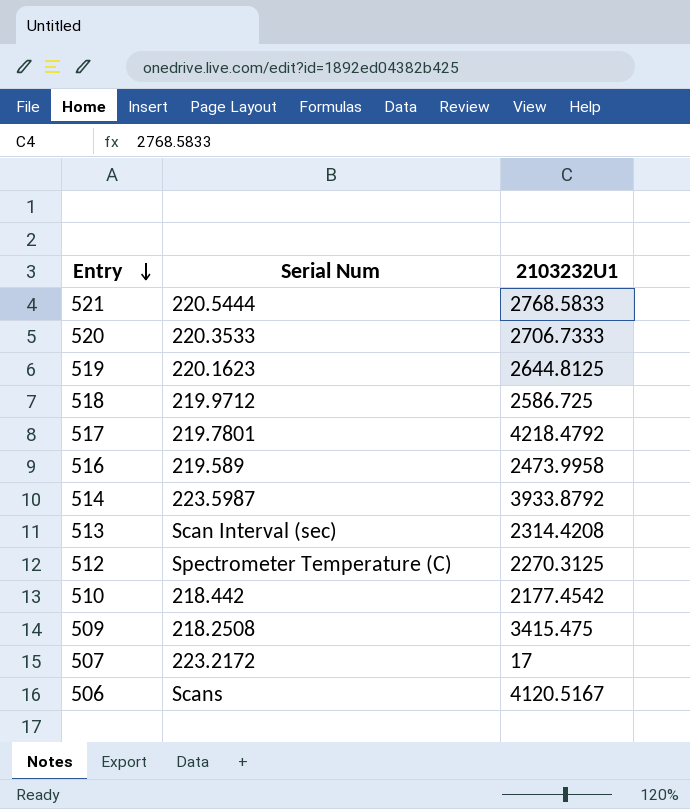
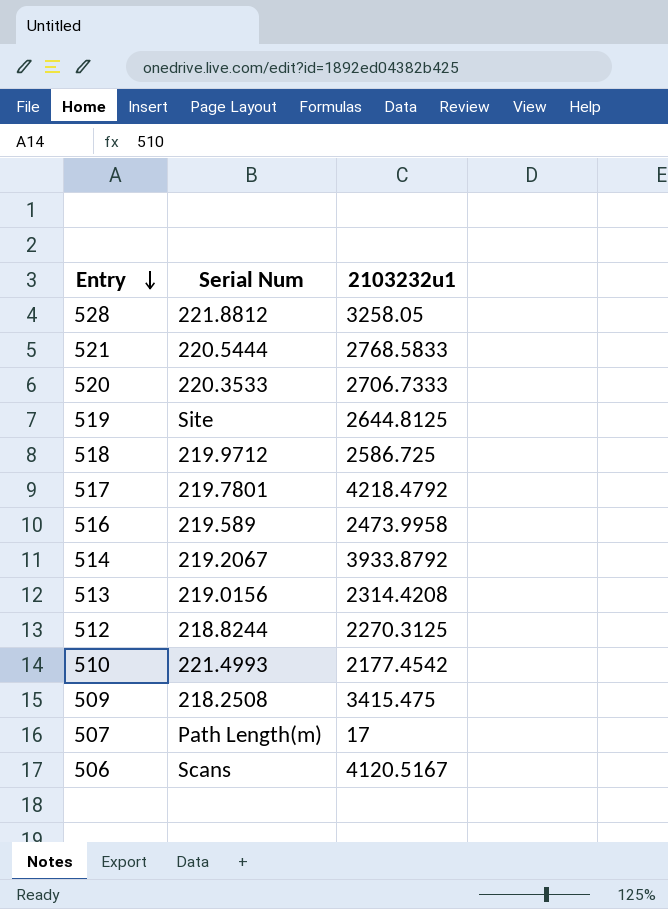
column name: 2103232U1 -> 2103232u1
row 528: none -> 221.8812 | 3258.05
519 | Serial Num: 220.1623 -> Site
514 | Serial Num: 223.5987 -> 219.2067
513 | Serial Num: Scan Interval (sec) -> 219.0156
512 | Serial Num: Spectrometer Temperature (C) -> 218.8244
510 | Serial Num: 218.442 -> 221.4993
507 | Serial Num: 223.2172 -> Path Length(m)

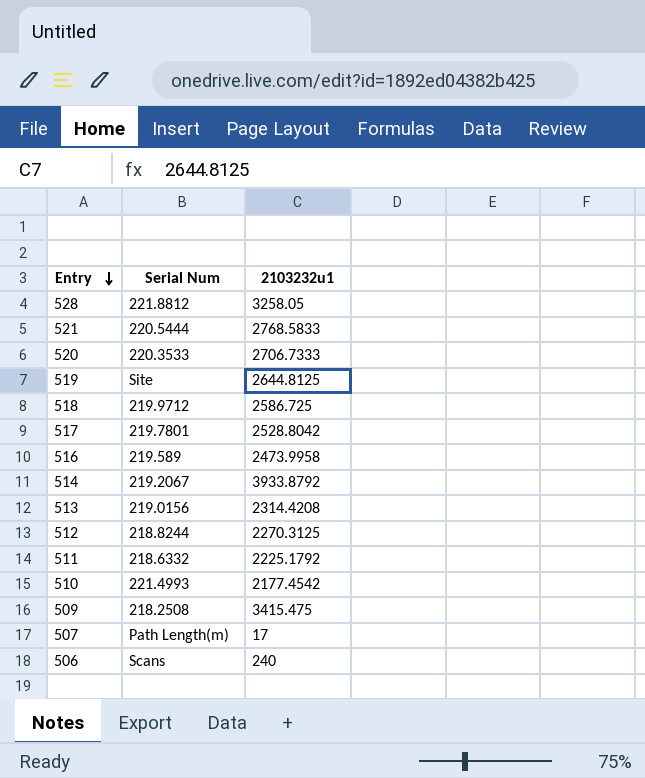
517 | 2103232u1: 4218.4792 -> 2528.8042
row 511: none -> 218.6332 | 2225.1792
506 | 2103232u1: 4120.5167 -> 240

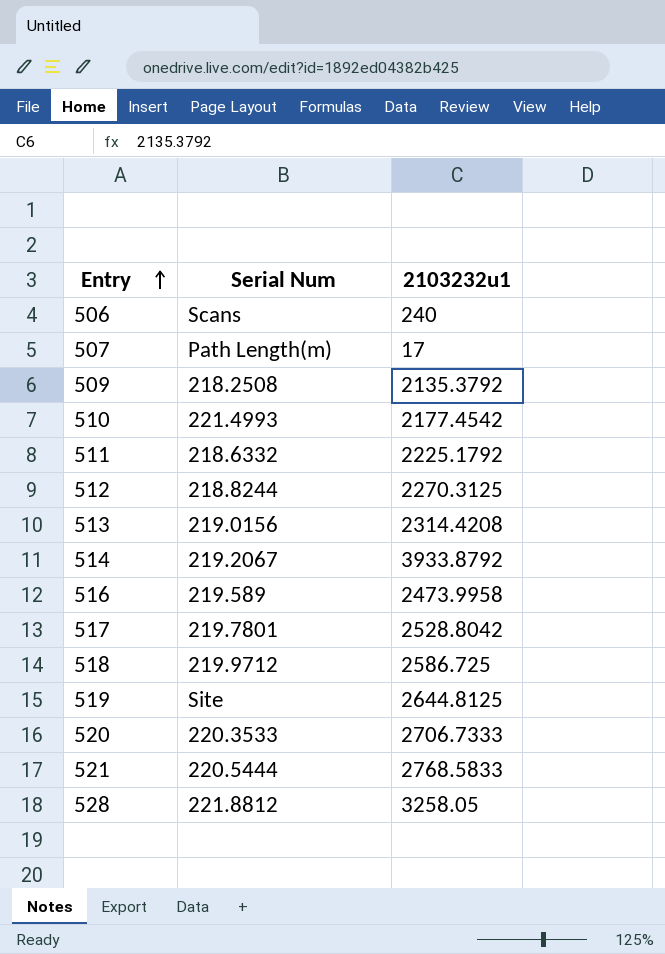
row order: Entry descending -> Entry ascending
509 | 2103232u1: 3415.475 -> 2135.3792

